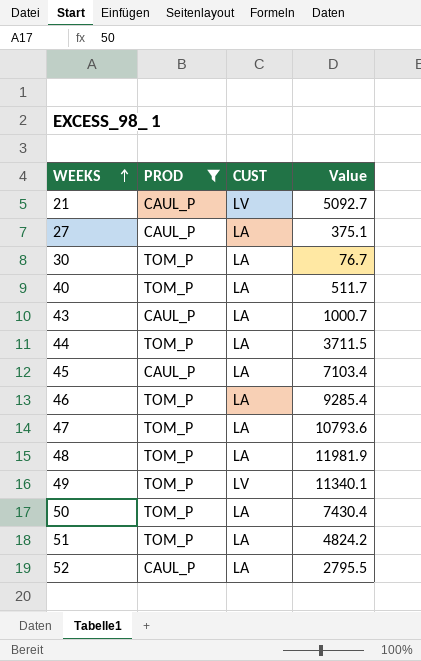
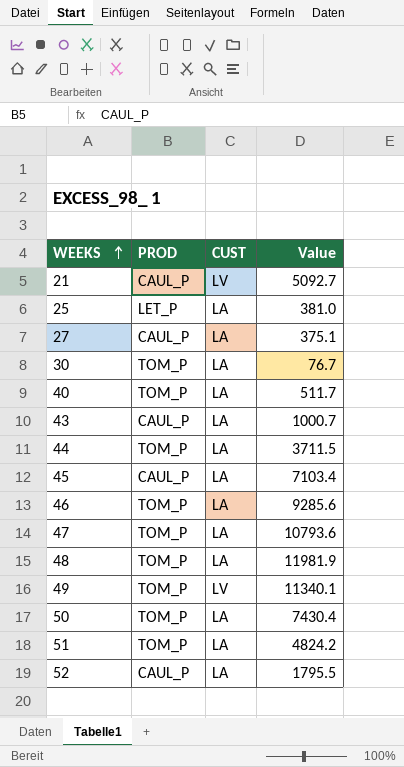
filter: PROD != LET_P -> none
46 | Value: 9285.4 -> 9285.6
52 | Value: 2795.5 -> 1795.5

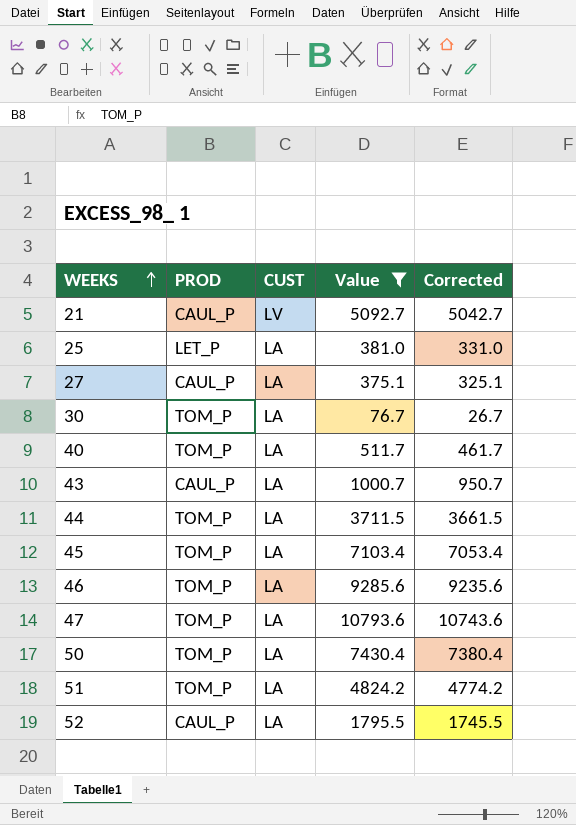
filter: none -> Value <= 10793.6
column Corrected | formula: none -> [Value] - 50
45 | PROD: CAUL_P -> TOM_P

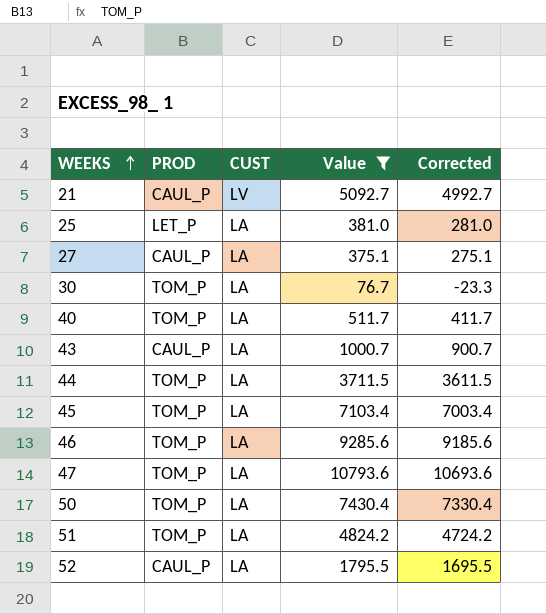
column Corrected | formula: [Value] - 50 -> [Value] - 100

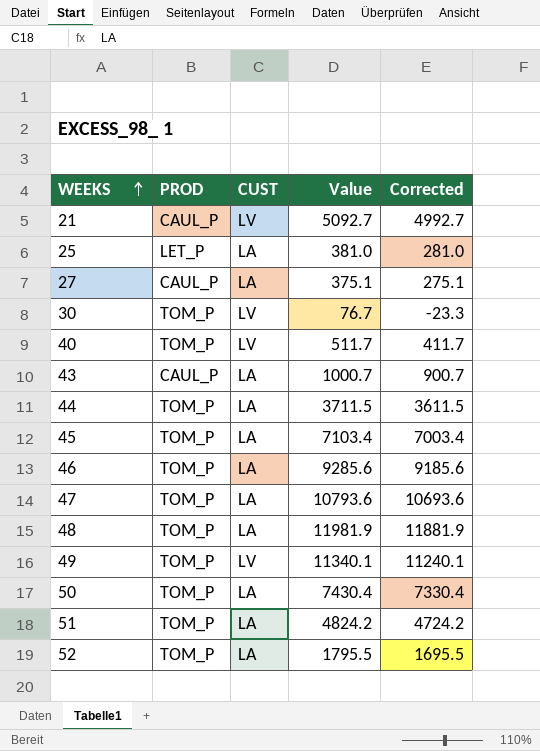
filter: Value <= 10793.6 -> none
30 | CUST: LA -> LV
40 | CUST: LA -> LV
52 | PROD: CAUL_P -> TOM_P

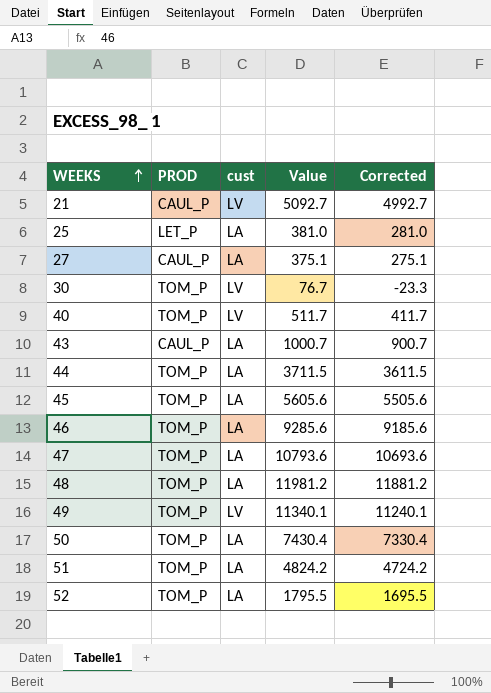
column name: CUST -> cust
45 | Value: 7103.4 -> 5605.6
45 | Corrected: 7003.4 -> 5505.6
48 | Value: 11981.9 -> 11981.2
48 | Corrected: 11881.9 -> 11881.2

